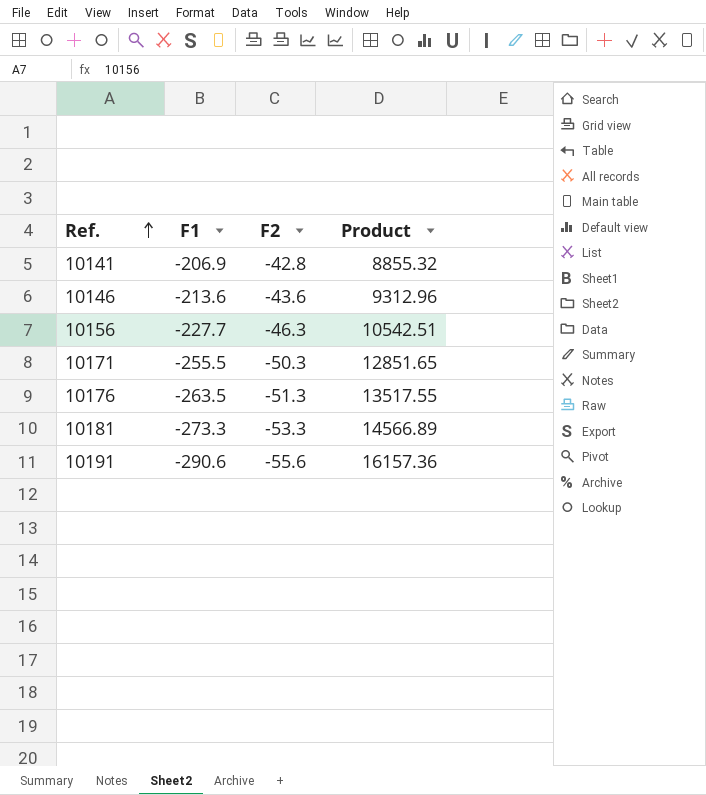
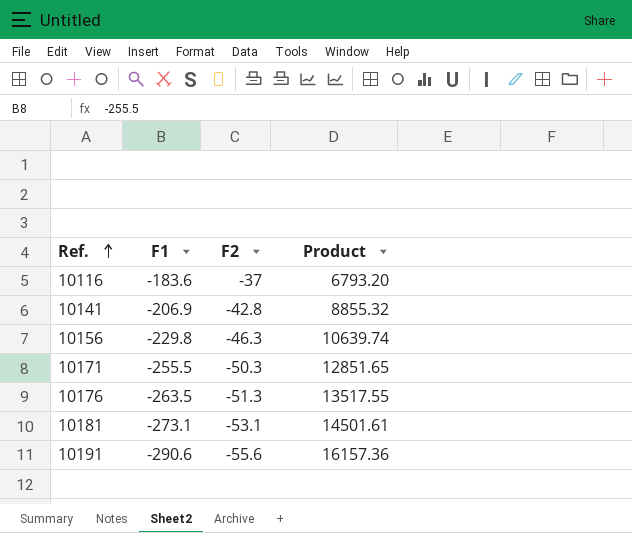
row 10146: -213.6 | -43.6 | 9312.96 -> none
row 10116: none -> -183.6 | -37 | 6793.20
10156 | F1: -227.7 -> -229.8
10156 | Product: 10542.51 -> 10639.74
10181 | F1: -273.3 -> -273.1
10181 | F2: -53.3 -> -53.1
10181 | Product: 14566.89 -> 14501.61

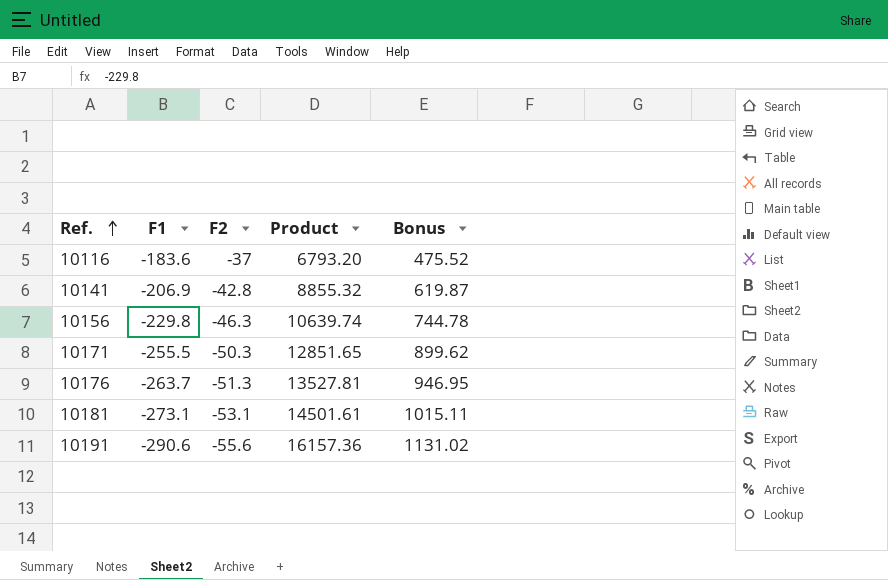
column Bonus | formula: none -> [Product] * 0.07
10176 | F1: -263.5 -> -263.7
10176 | Product: 13517.55 -> 13527.81

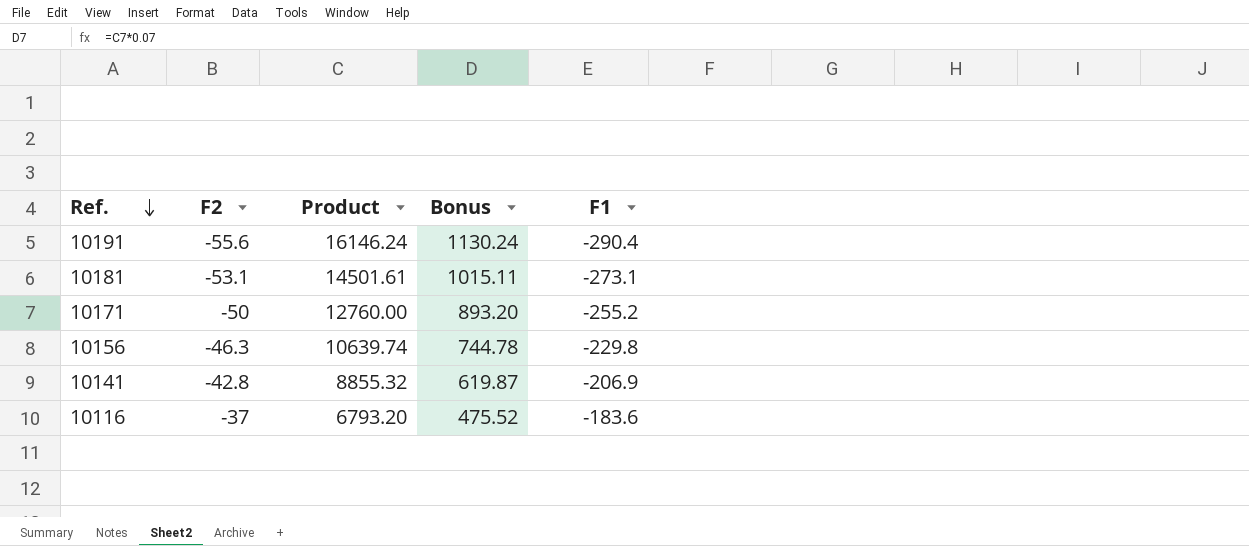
row order: Ref. ascending -> Ref. descending
column F1 | position: 2 -> 5
row 10176: -263.7 | -51.3 | 13527.81 | 946.95 -> none
10191 | Product: 16157.36 -> 16146.24
10191 | Bonus: 1131.02 -> 1130.24
10191 | F1: -290.6 -> -290.4
10171 | F2: -50.3 -> -50
10171 | Product: 12851.65 -> 12760.00
10171 | Bonus: 899.62 -> 893.20
10171 | F1: -255.5 -> -255.2

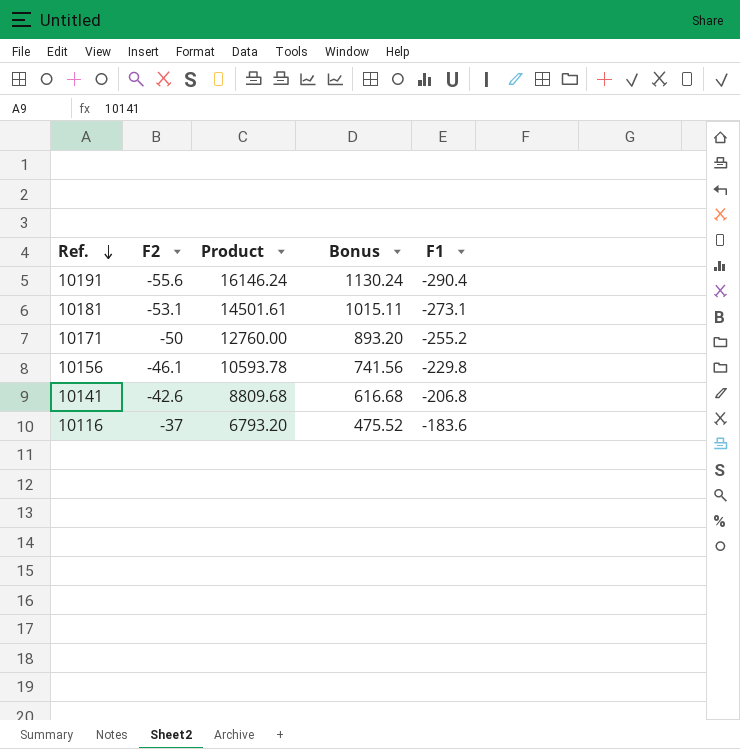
10156 | F2: -46.3 -> -46.1
10156 | Product: 10639.74 -> 10593.78
10156 | Bonus: 744.78 -> 741.56
10141 | F2: -42.8 -> -42.6
10141 | Product: 8855.32 -> 8809.68
10141 | Bonus: 619.87 -> 616.68
10141 | F1: -206.9 -> -206.8

